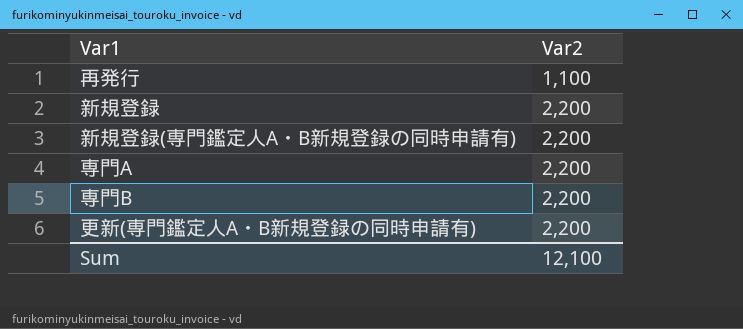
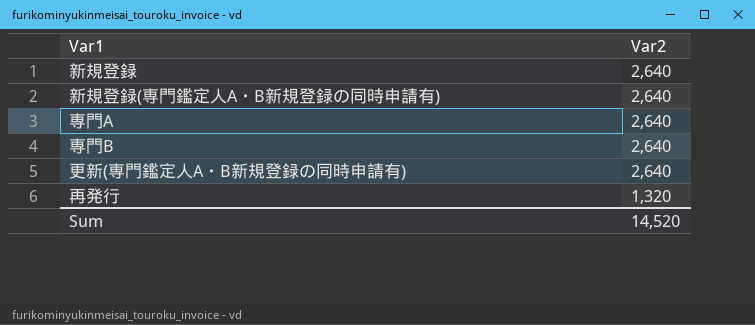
row order: Var2 ascending -> Var2 descending
新規登録 | Var2: 2,200 -> 2,640
新規登録(専門鑑定人A・B新規登録の同時申請有) | Var2: 2,200 -> 2,640
専門A | Var2: 2,200 -> 2,640
専門B | Var2: 2,200 -> 2,640
更新(専門鑑定人A・B新規登録の同時申請有) | Var2: 2,200 -> 2,640
再発行 | Var2: 1,100 -> 1,320
Sum | Var2: 12,100 -> 14,520

